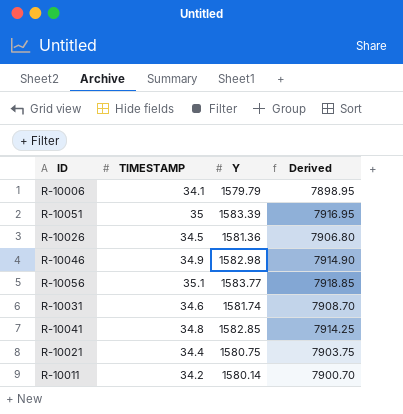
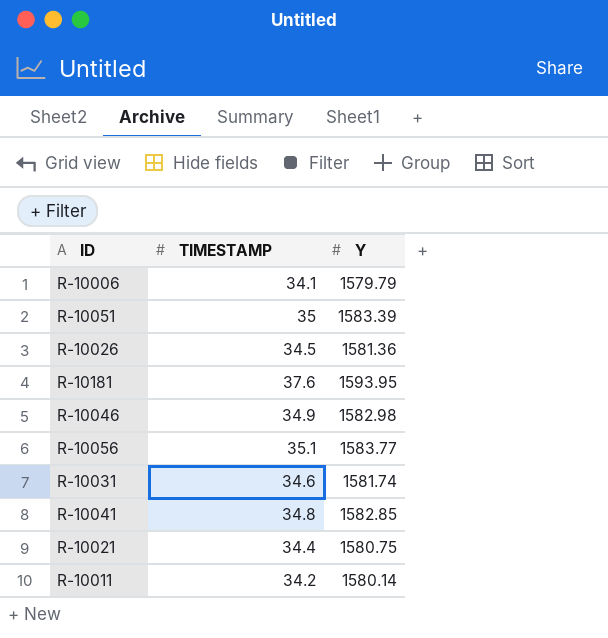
column Derived | formula: [Y] * 5 -> none
row R-10181: none -> 37.6 | 1593.95

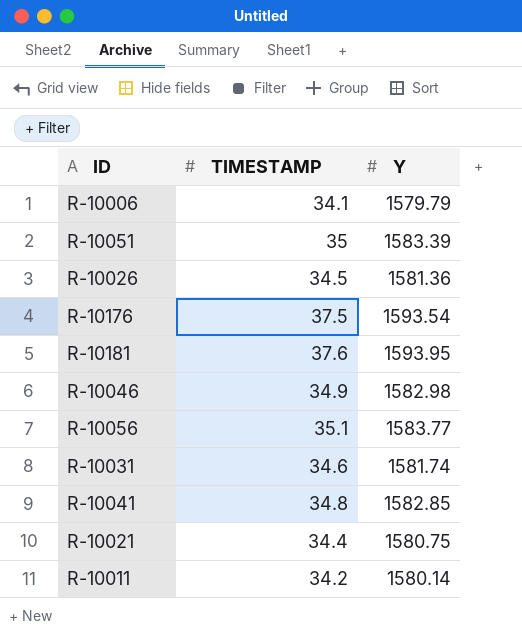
row R-10176: none -> 37.5 | 1593.54

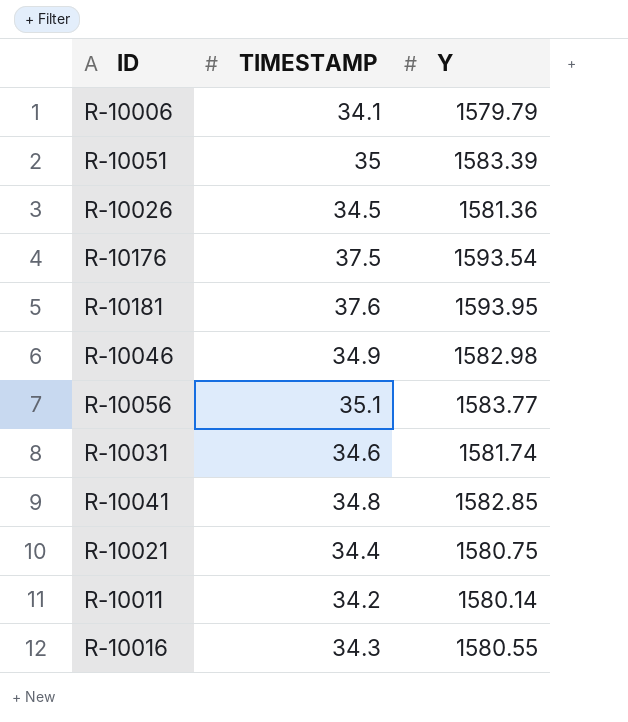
row R-10016: none -> 34.3 | 1580.55

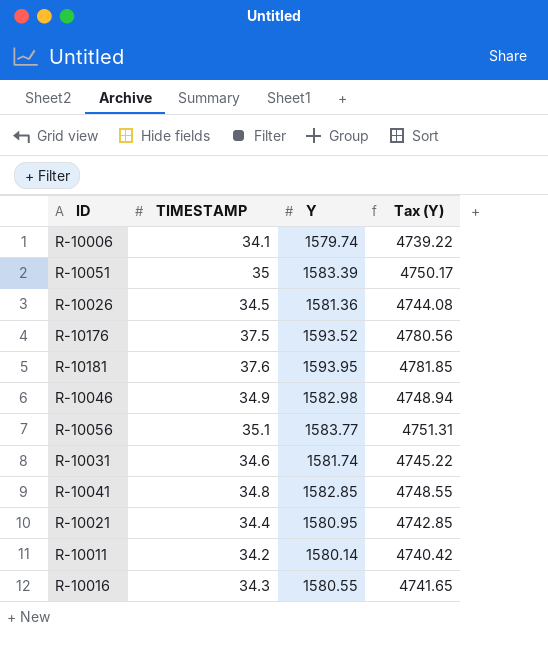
column Tax (Y) | formula: none -> [Y] * 3
R-10006 | Y: 1579.79 -> 1579.74
R-10176 | Y: 1593.54 -> 1593.52
R-10021 | Y: 1580.75 -> 1580.95

